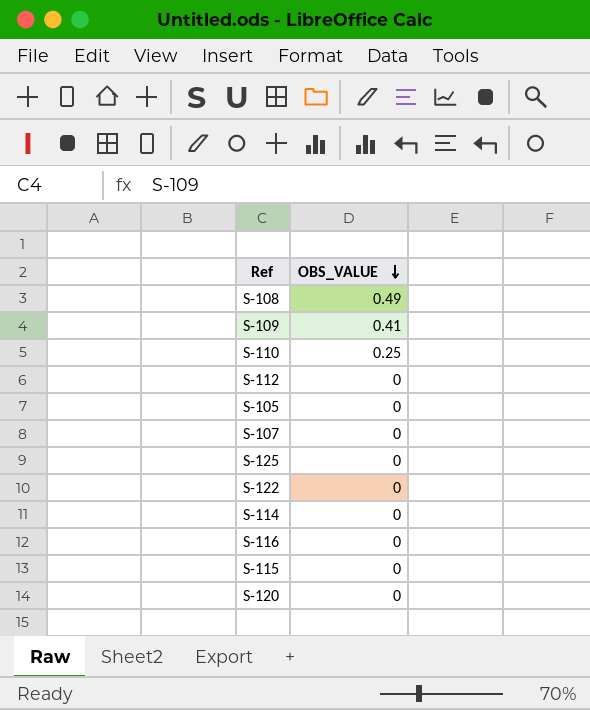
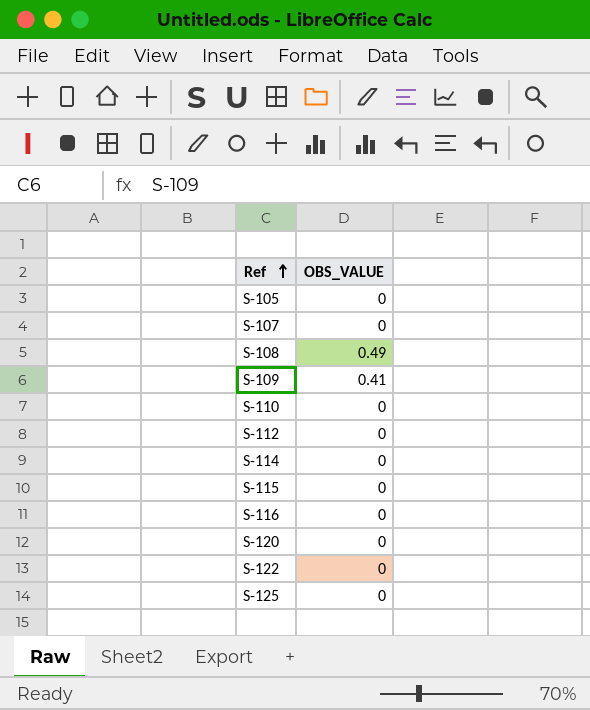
row order: OBS_VALUE descending -> Ref ascending
S-110 | OBS_VALUE: 0.25 -> 0

